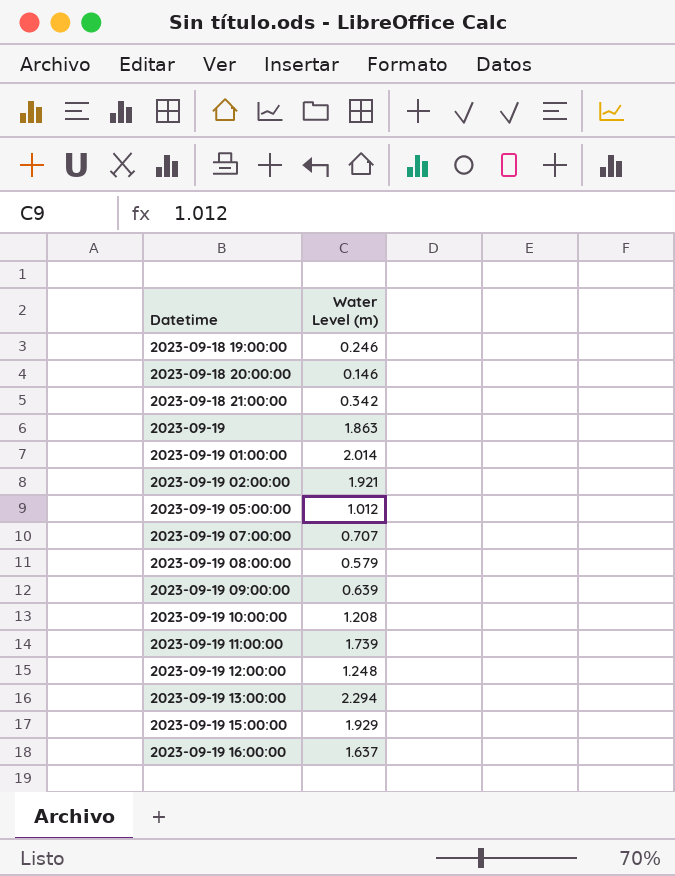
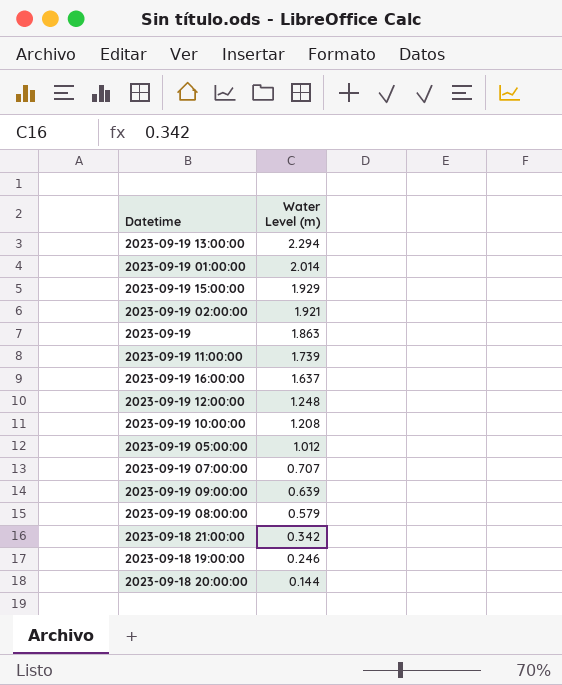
row order: Datetime ascending -> Water Level (m) descending
2023-09-18 20:00:00 | Water Level (m): 0.146 -> 0.144

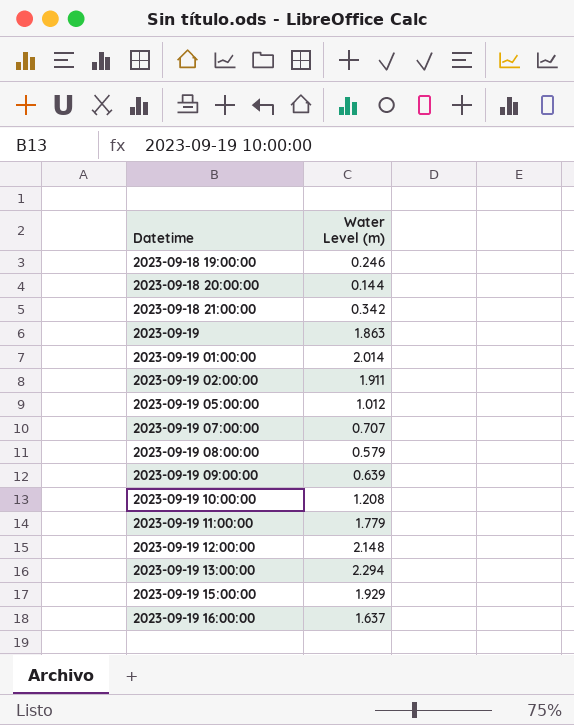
row order: Water Level (m) descending -> Datetime ascending
2023-09-19 02:00:00 | Water Level (m): 1.921 -> 1.911
2023-09-19 11:00:00 | Water Level (m): 1.739 -> 1.779
2023-09-19 12:00:00 | Water Level (m): 1.248 -> 2.148

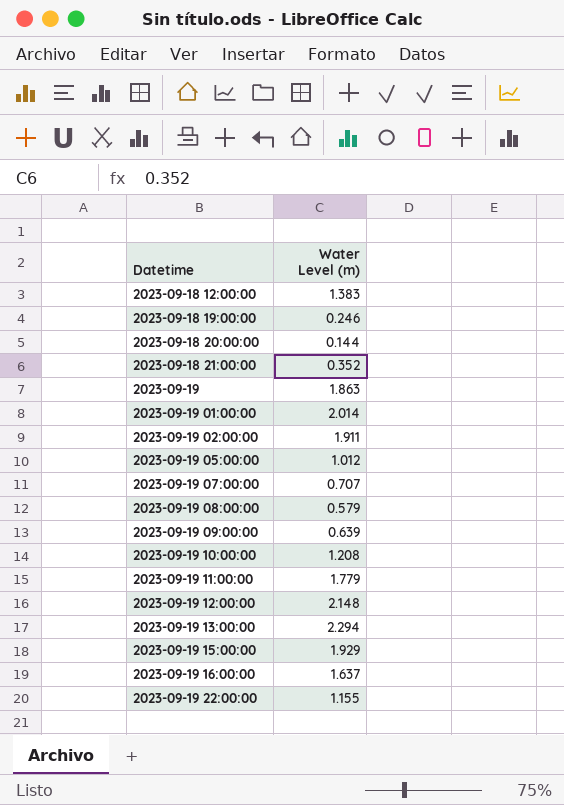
row 2023-09-18 12:00:00: none -> 1.383
2023-09-18 21:00:00 | Water Level (m): 0.342 -> 0.352
row 2023-09-19 22:00:00: none -> 1.155

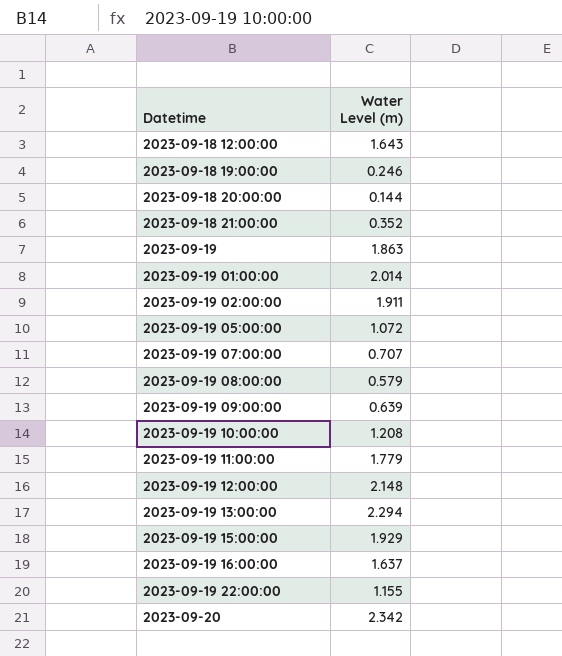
2023-09-18 12:00:00 | Water Level (m): 1.383 -> 1.643
2023-09-19 05:00:00 | Water Level (m): 1.012 -> 1.072
row 2023-09-20: none -> 2.342

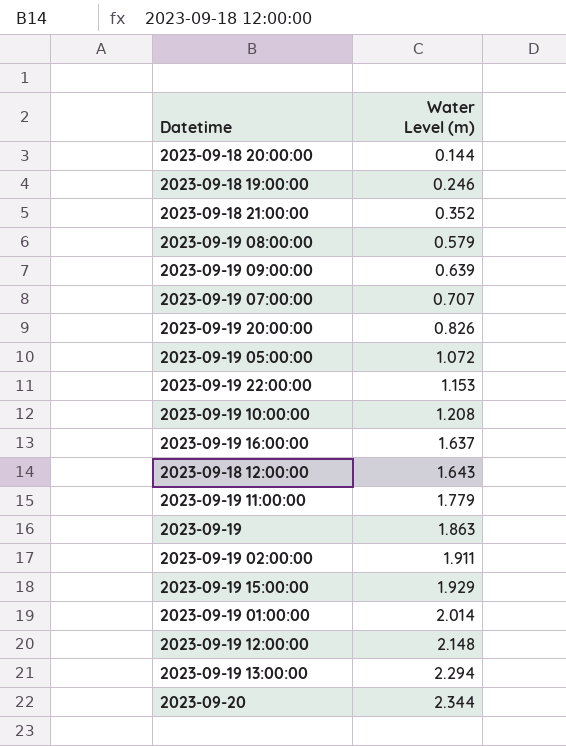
row order: Datetime ascending -> Water Level (m) ascending
row 2023-09-19 20:00:00: none -> 0.826
2023-09-19 22:00:00 | Water Level (m): 1.155 -> 1.153
2023-09-20 | Water Level (m): 2.342 -> 2.344

